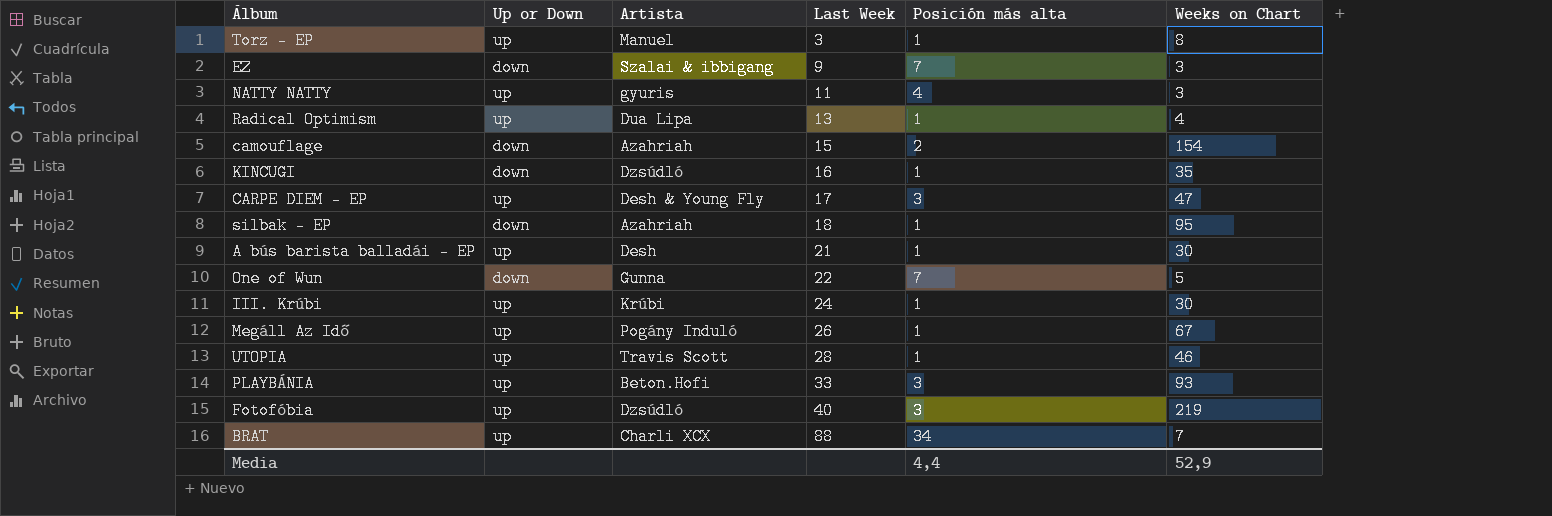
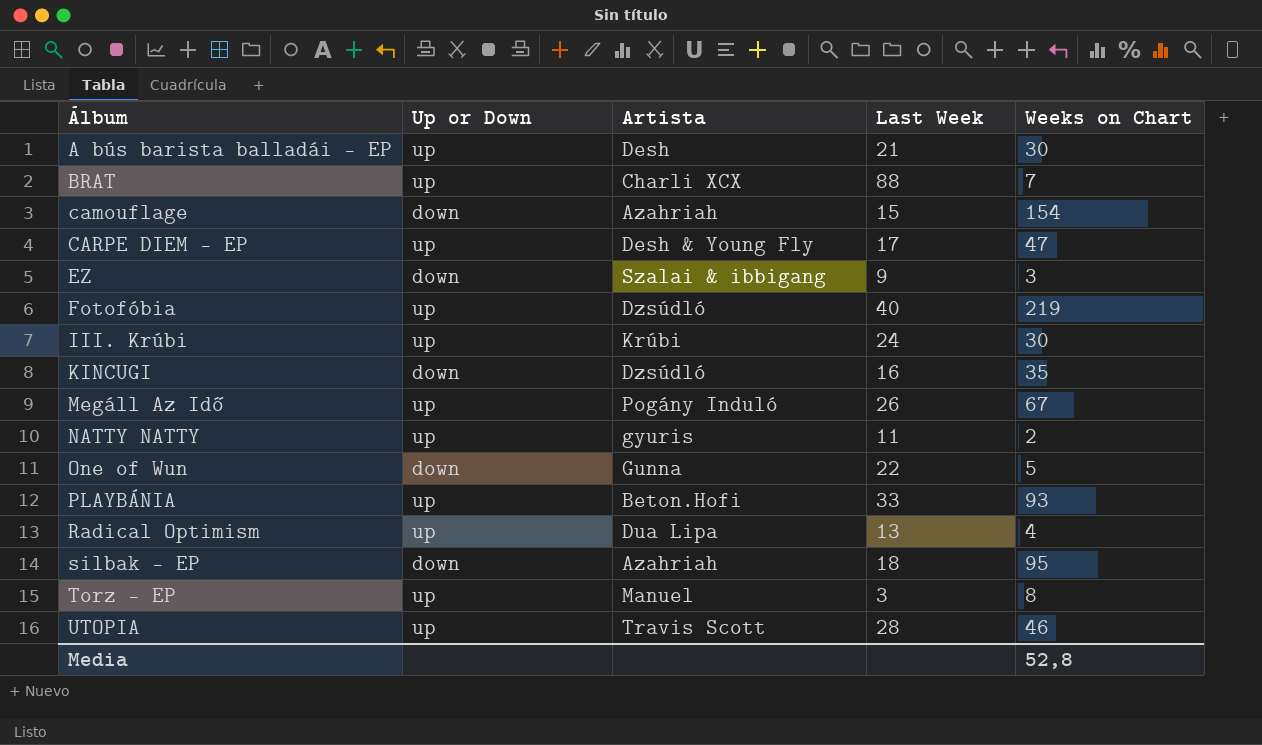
row order: Last Week ascending -> Álbum ascending
column Posición más alta | position: 5 -> none
NATTY NATTY | Weeks on Chart: 3 -> 2
Media | Weeks on Chart: 52,9 -> 52,8

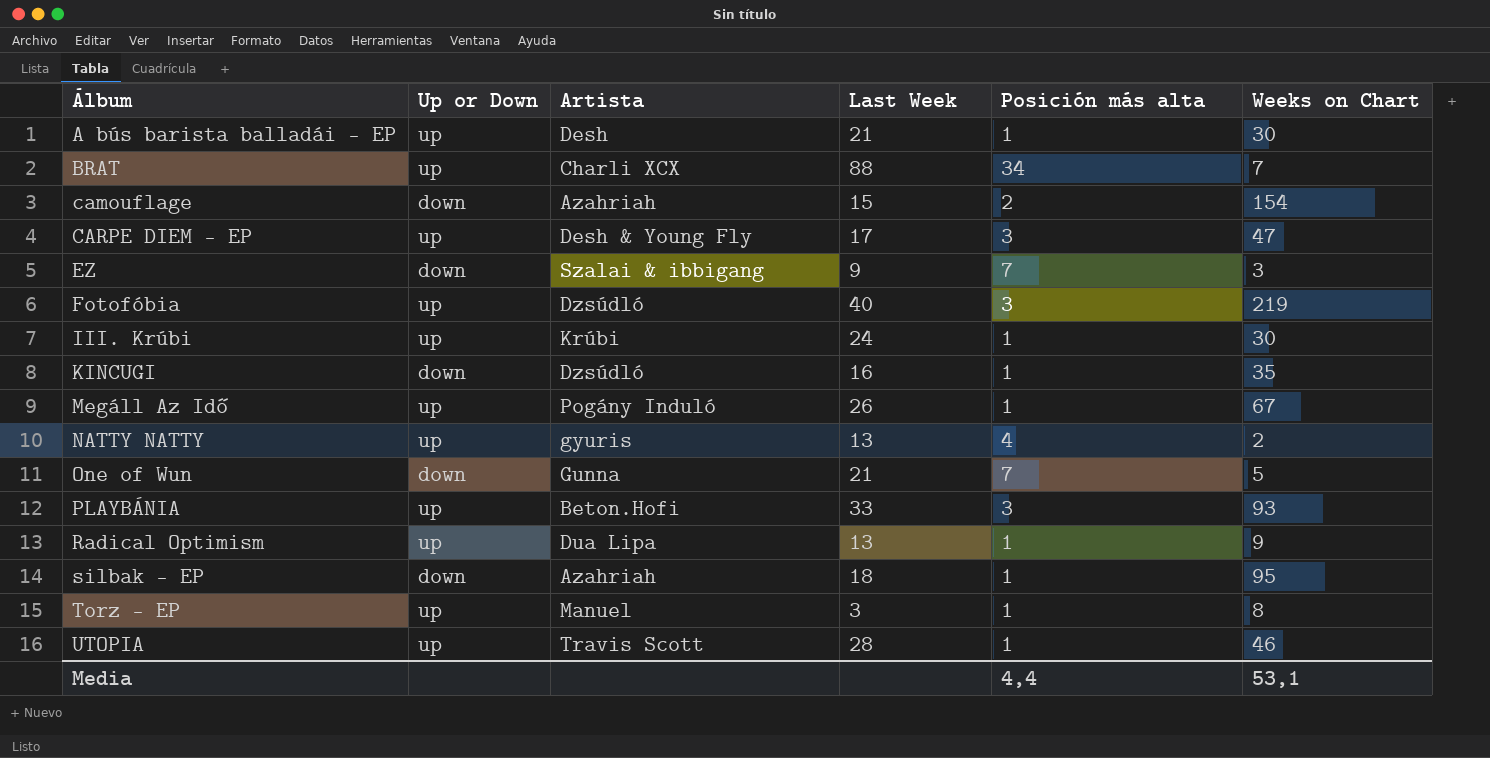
column Posición más alta | position: none -> 5
NATTY NATTY | Last Week: 11 -> 13
One of Wun | Last Week: 22 -> 21
Radical Optimism | Weeks on Chart: 4 -> 9
Media | Weeks on Chart: 52,8 -> 53,1

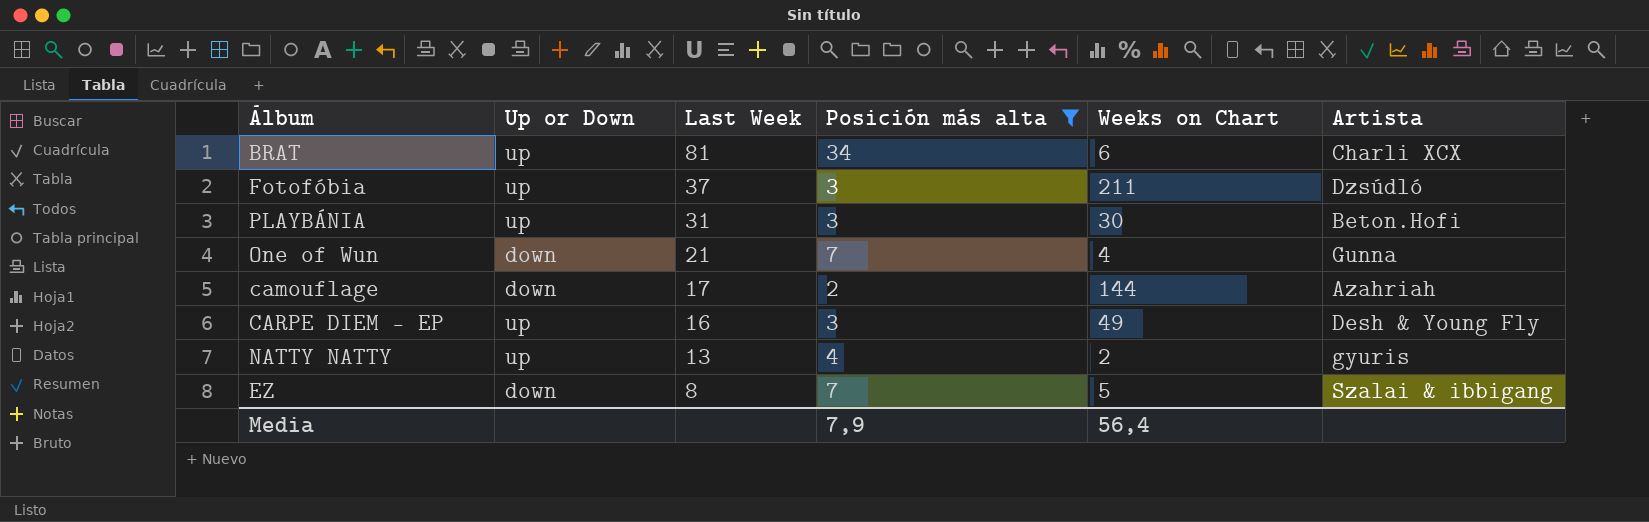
filter: none -> Posición más alta != 1
row order: Álbum ascending -> Last Week descending
column Artista | position: 3 -> 6
BRAT | Last Week: 88 -> 81
BRAT | Weeks on Chart: 7 -> 6
Fotofóbia | Last Week: 40 -> 37
Fotofóbia | Weeks on Chart: 219 -> 211
PLAYBÁNIA | Last Week: 33 -> 31
PLAYBÁNIA | Weeks on Chart: 93 -> 30
One of Wun | Weeks on Chart: 5 -> 4
camouflage | Last Week: 15 -> 17
camouflage | Weeks on Chart: 154 -> 144
CARPE DIEM - EP | Last Week: 17 -> 16
CARPE DIEM - EP | Weeks on Chart: 47 -> 49
EZ | Last Week: 9 -> 8
EZ | Weeks on Chart: 3 -> 5
Media | Posición más alta: 4,4 -> 7,9
Media | Weeks on Chart: 53,1 -> 56,4

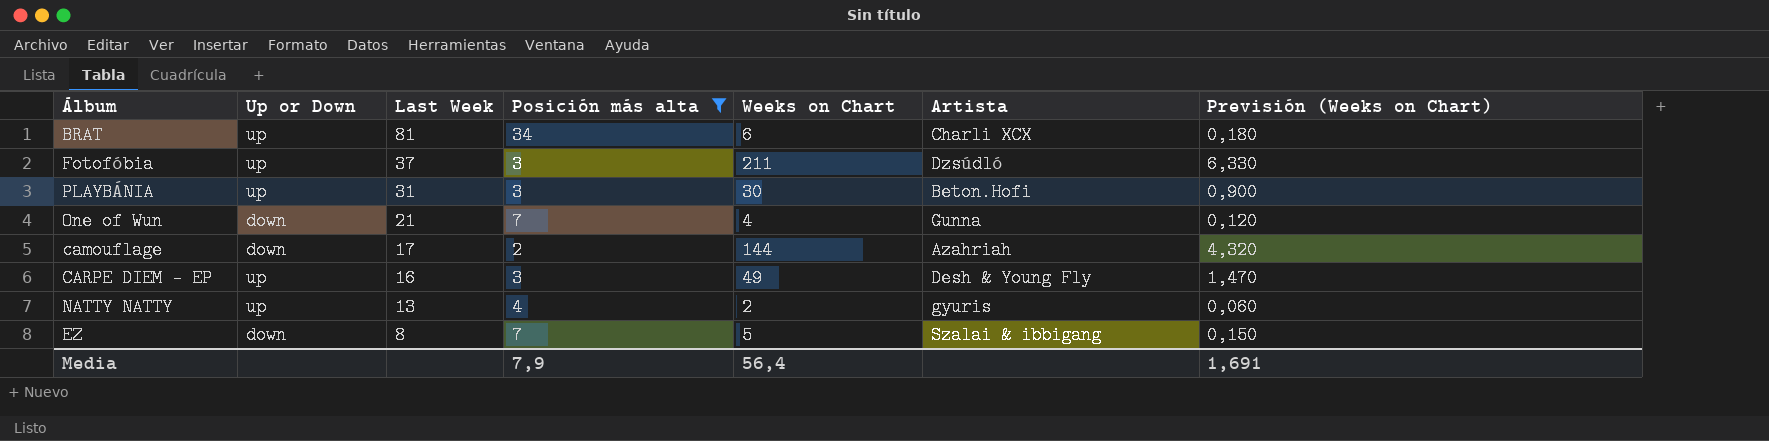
column Previsión (Weeks on Chart) | formula: none -> [Weeks on Chart] * 0,03

